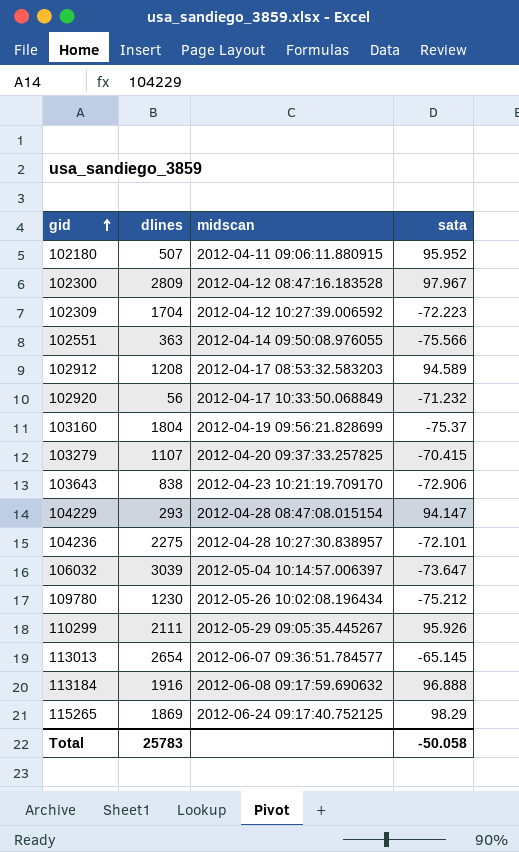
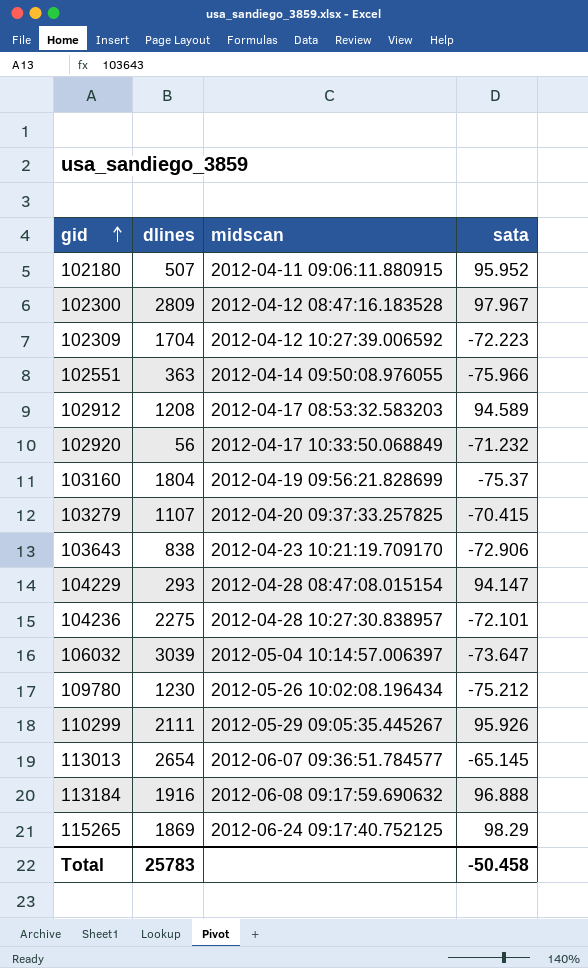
102551 | sata: -75.566 -> -75.966
Total | sata: -50.058 -> -50.458

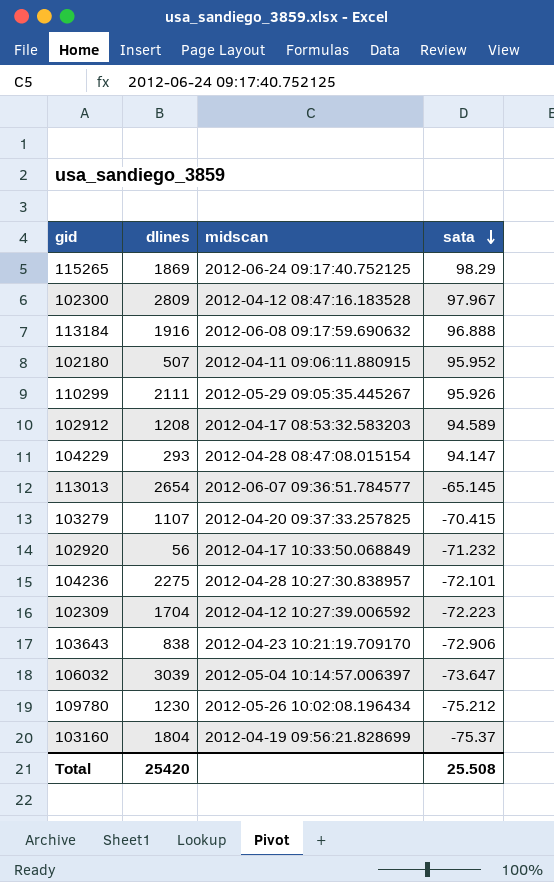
row order: gid ascending -> sata descending
row 102551: 363 | 2012-04-14 09:50:08.976055 | -75.966 -> none
Total | dlines: 25783 -> 25420
Total | sata: -50.458 -> 25.508

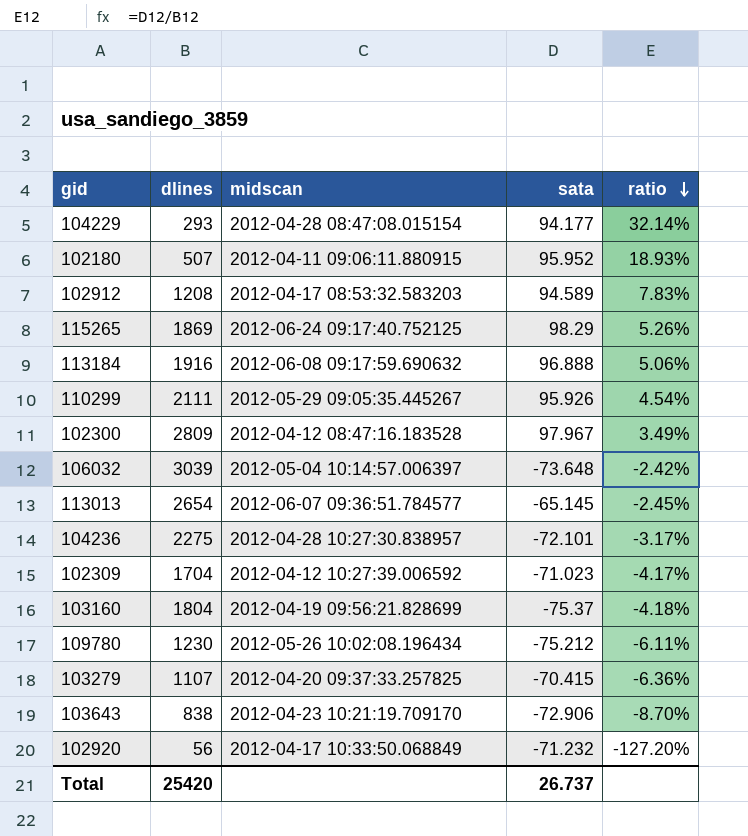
row order: sata descending -> ratio descending
column ratio | formula: none -> [sata] / [dlines]
104229 | sata: 94.147 -> 94.177
106032 | sata: -73.647 -> -73.648
102309 | sata: -72.223 -> -71.023
Total | sata: 25.508 -> 26.737

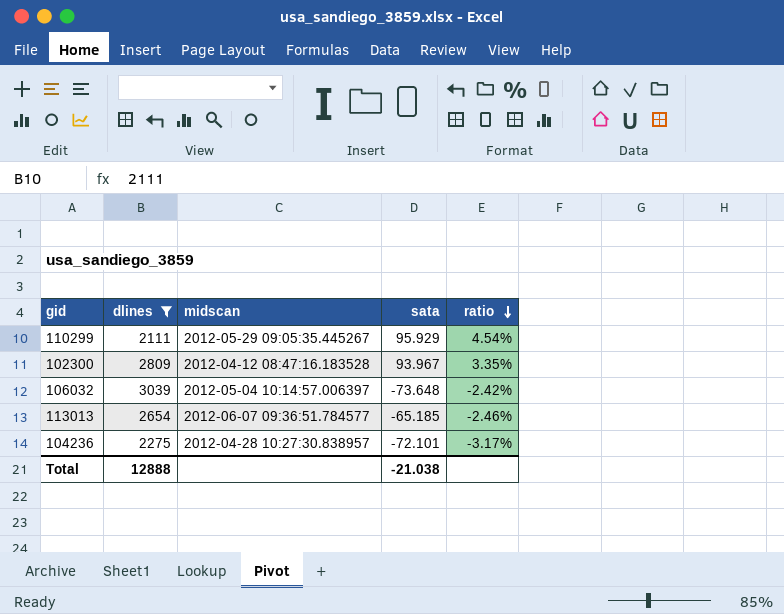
filter: none -> dlines >= 2111
110299 | sata: 95.926 -> 95.929
102300 | sata: 97.967 -> 93.967
102300 | ratio: 3.49% -> 3.35%
113013 | sata: -65.145 -> -65.185
113013 | ratio: -2.45% -> -2.46%
Total | dlines: 25420 -> 12888
Total | sata: 26.737 -> -21.038

